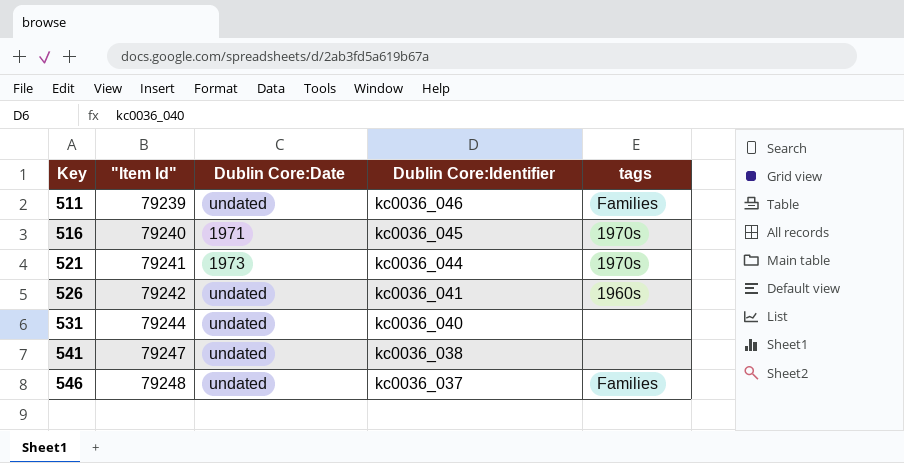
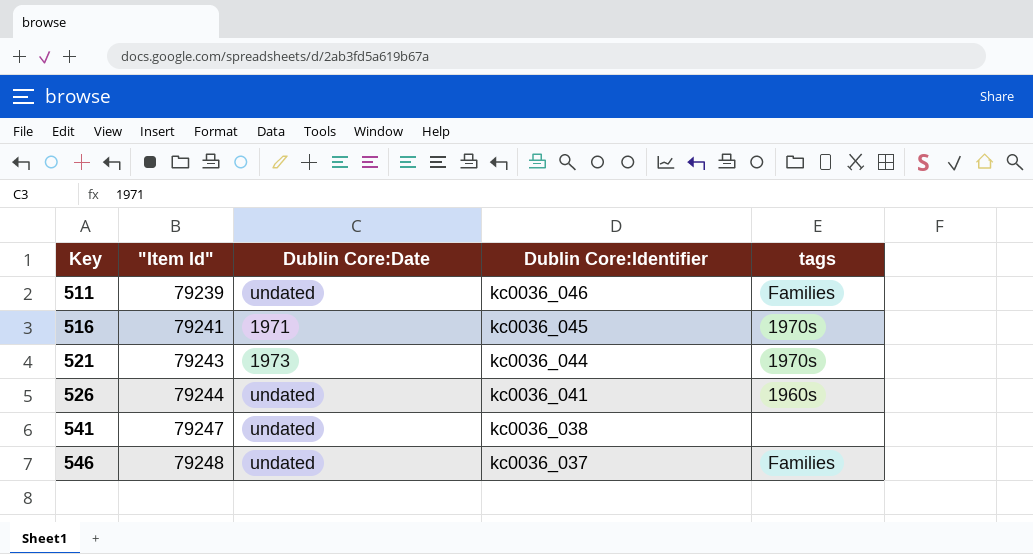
row 531: 79244 | undated | kc0036_040 | none -> none
516 | "Item Id": 79240 -> 79241
521 | "Item Id": 79241 -> 79243
526 | "Item Id": 79242 -> 79244

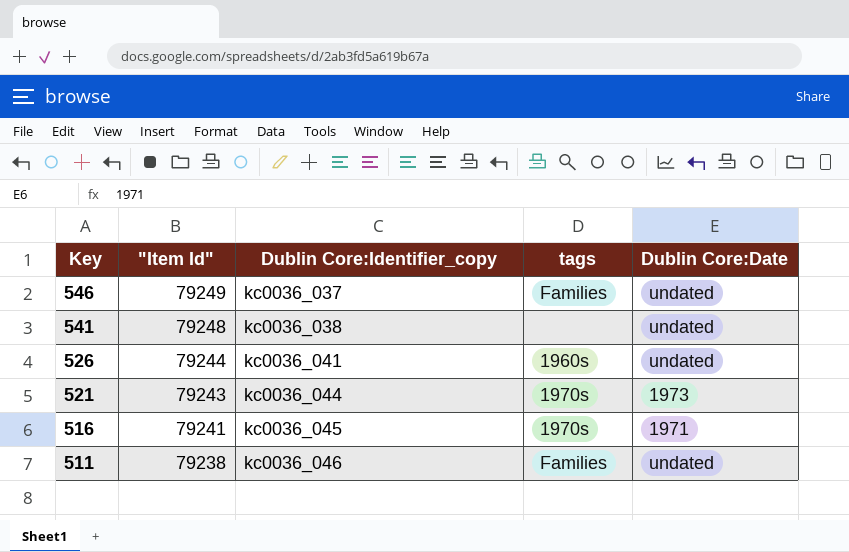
row order: Key ascending -> Key descending
column name: Dublin Core:Identifier -> Dublin Core:Identifier_copy
column Dublin Core:Date | position: 3 -> 5
546 | "Item Id": 79248 -> 79249
541 | "Item Id": 79247 -> 79248
511 | "Item Id": 79239 -> 79238

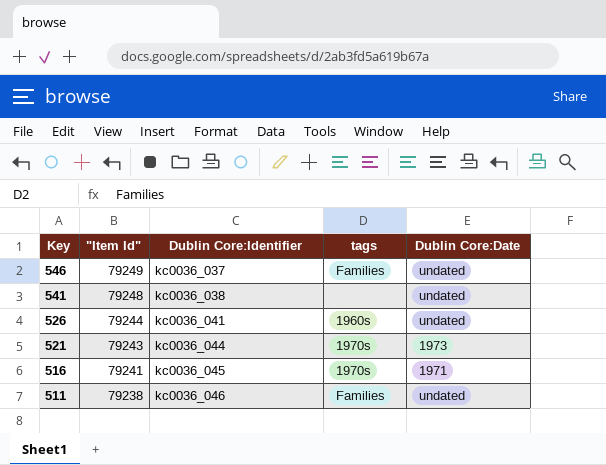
column name: Dublin Core:Identifier_copy -> Dublin Core:Identifier

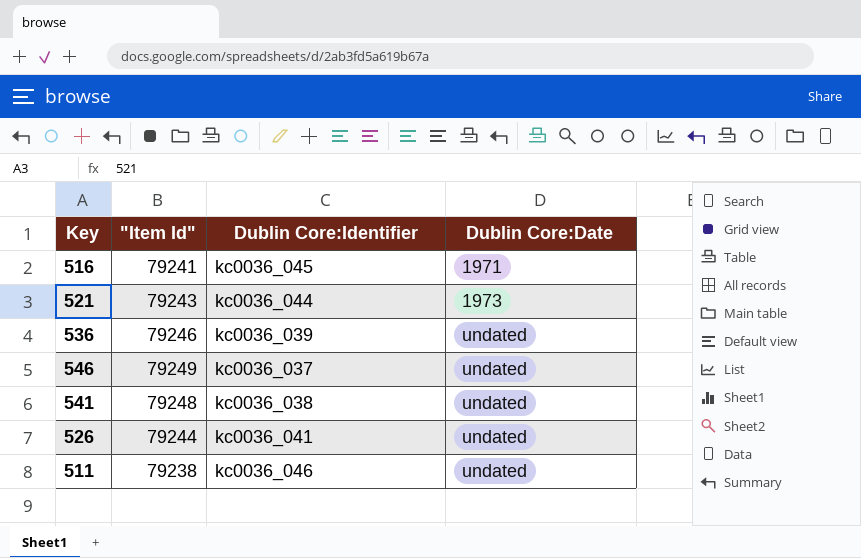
row order: Key descending -> Dublin Core:Date ascending
column tags | position: 4 -> none
row 536: none -> 79246 | kc0036_039 | undated

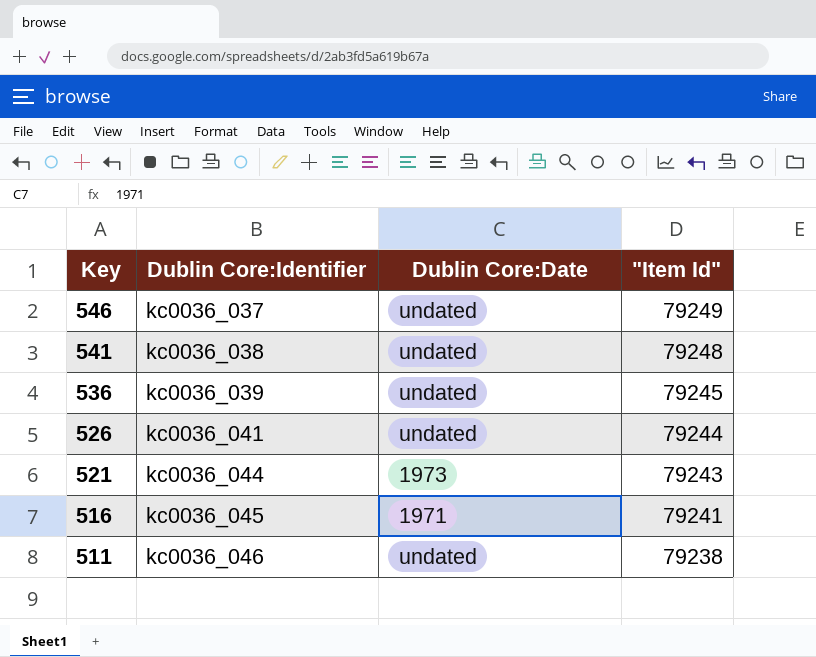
row order: Dublin Core:Date ascending -> Key descending
column "Item Id" | position: 2 -> 4
536 | "Item Id": 79246 -> 79245

